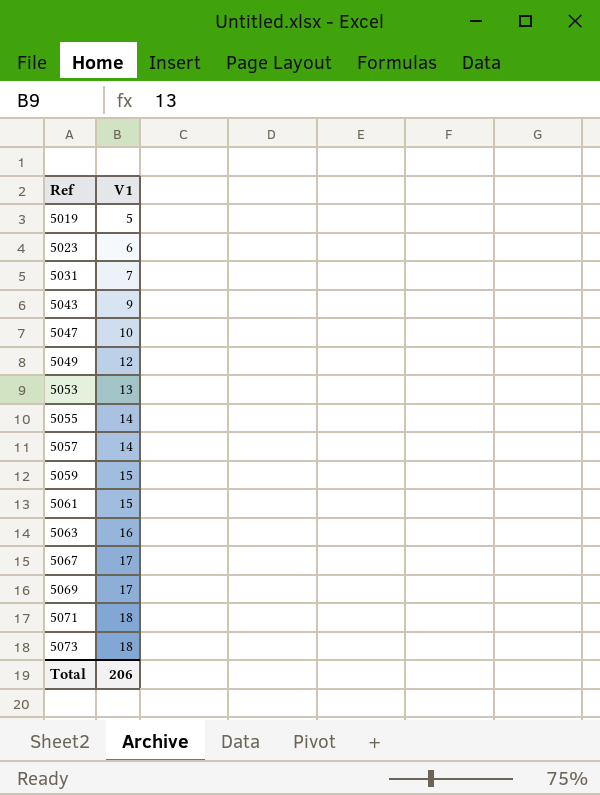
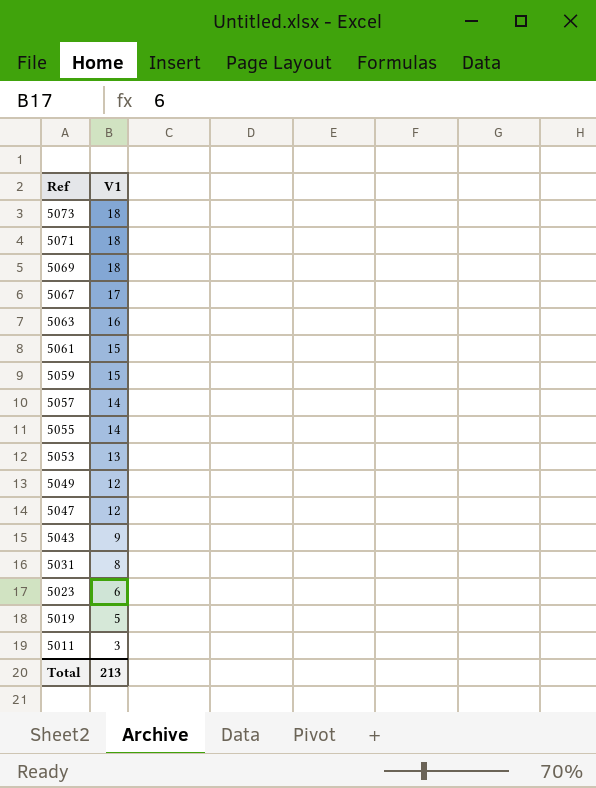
row order: Ref ascending -> Ref descending
5069 | V1: 17 -> 18
5047 | V1: 10 -> 12
5031 | V1: 7 -> 8
row 5011: none -> 3
Total | V1: 206 -> 213

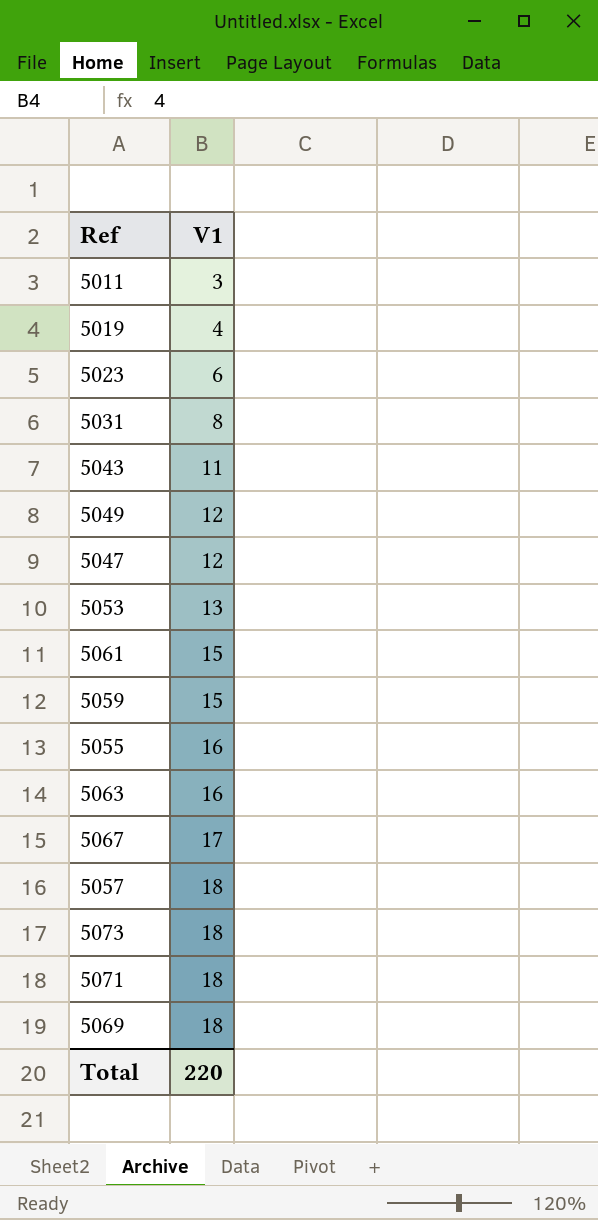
row order: Ref descending -> V1 ascending
5019 | V1: 5 -> 4
5043 | V1: 9 -> 11
5055 | V1: 14 -> 16
5057 | V1: 14 -> 18
Total | V1: 213 -> 220

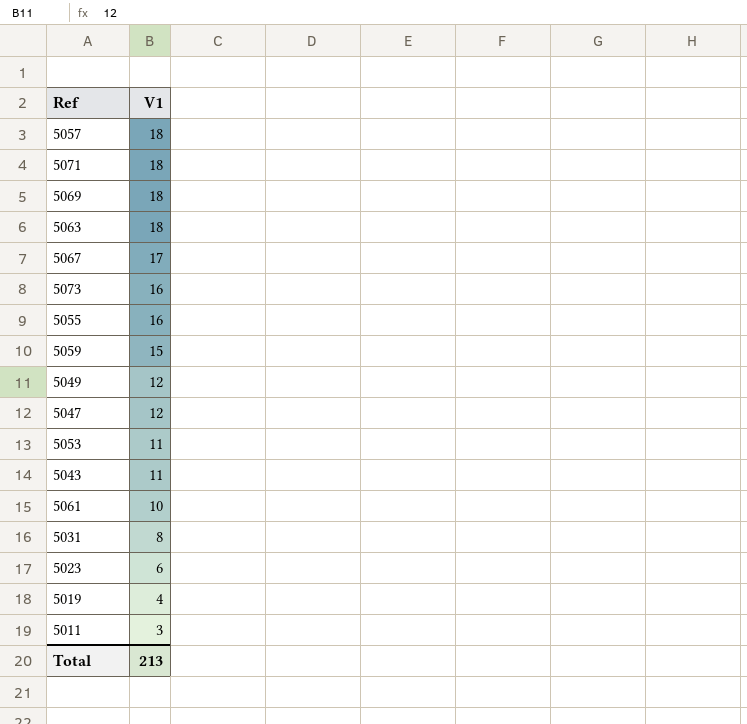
row order: V1 ascending -> V1 descending
5063 | V1: 16 -> 18
5073 | V1: 18 -> 16
5053 | V1: 13 -> 11
5061 | V1: 15 -> 10
Total | V1: 220 -> 213

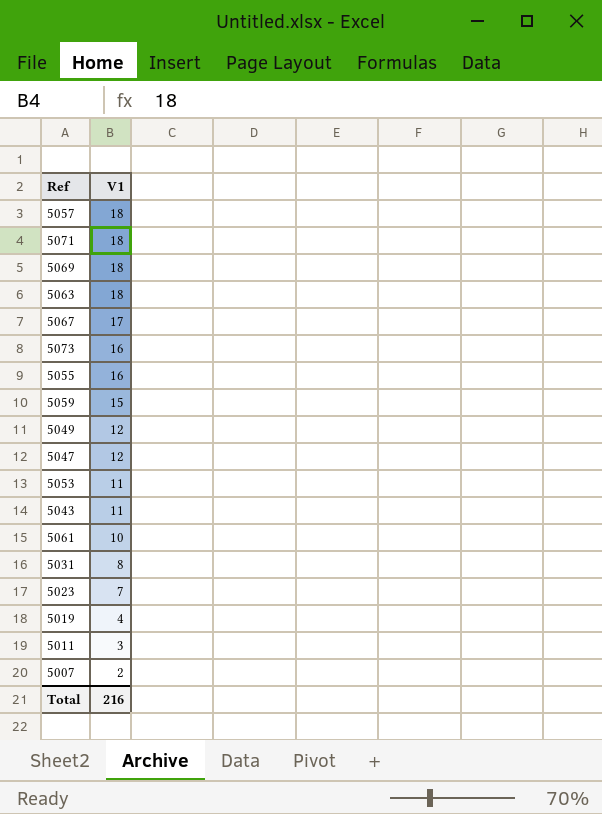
5023 | V1: 6 -> 7
row 5007: none -> 2
Total | V1: 213 -> 216

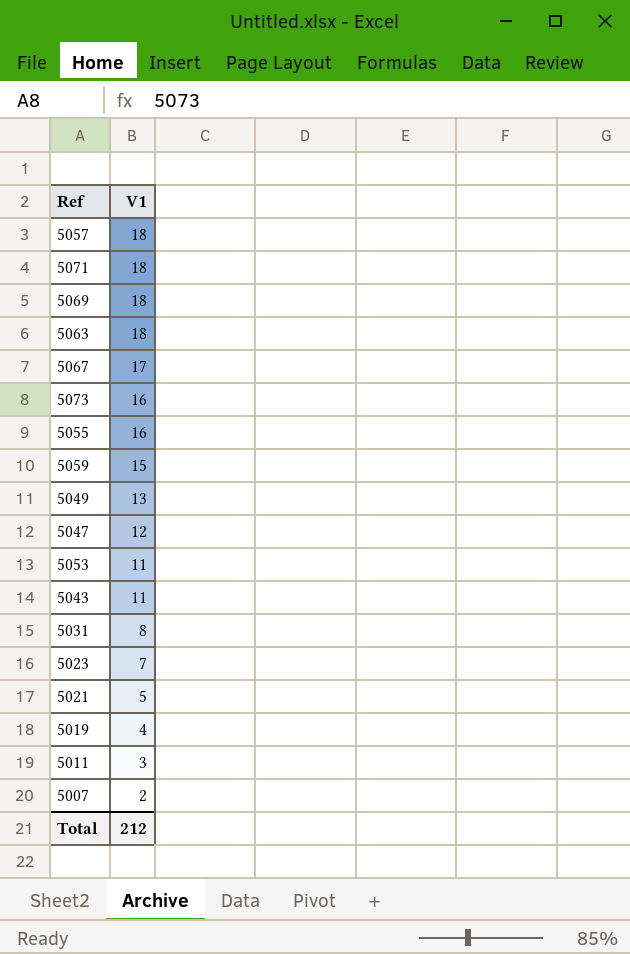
row 5061: 10 -> none
5049 | V1: 12 -> 13
row 5021: none -> 5
Total | V1: 216 -> 212

